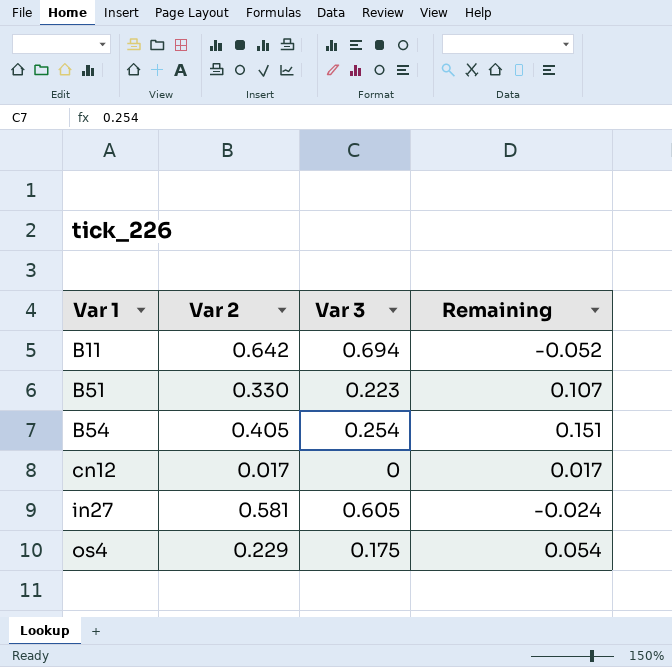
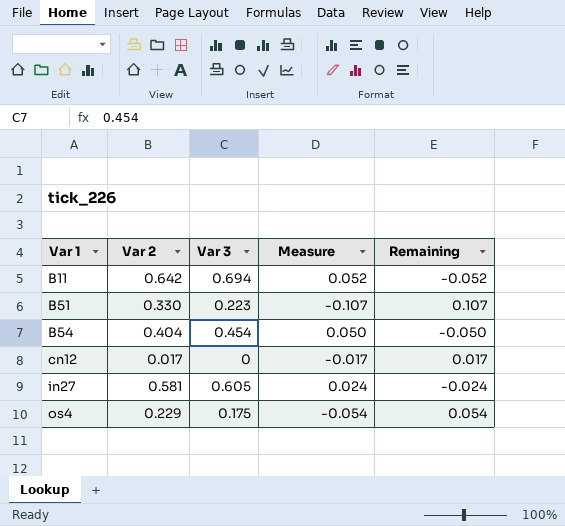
column Measure | formula: none -> [Var 3] - [Var 2]
B54 | Var 2: 0.405 -> 0.404
B54 | Var 3: 0.254 -> 0.454
B54 | Remaining: 0.151 -> -0.050

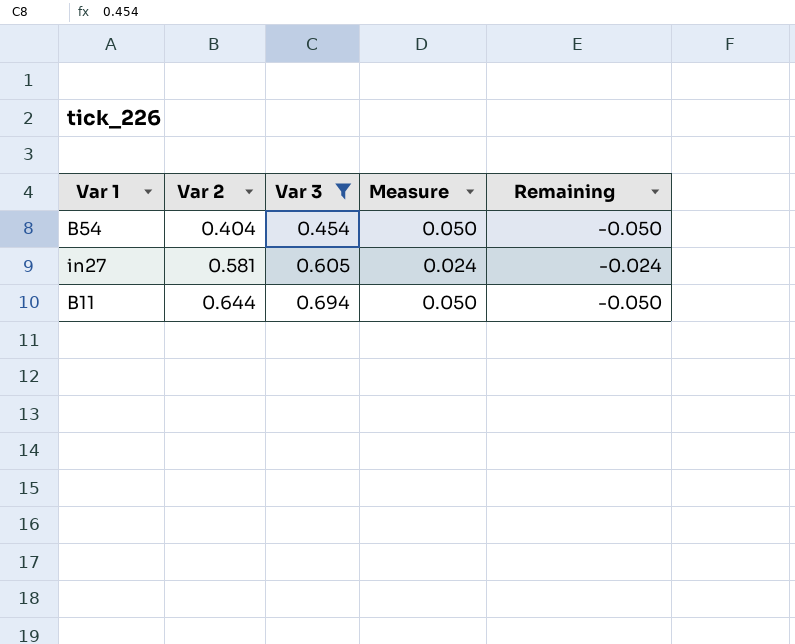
filter: none -> Var 3 >= 0.454
row order: Var 1 ascending -> Var 2 ascending
B11 | Var 2: 0.642 -> 0.644
B11 | Measure: 0.052 -> 0.050
B11 | Remaining: -0.052 -> -0.050

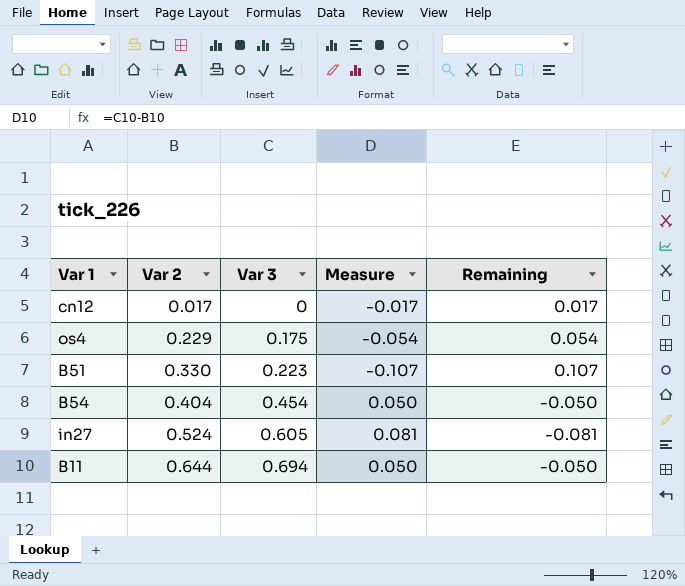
filter: Var 3 >= 0.454 -> none
in27 | Var 2: 0.581 -> 0.524
in27 | Measure: 0.024 -> 0.081
in27 | Remaining: -0.024 -> -0.081

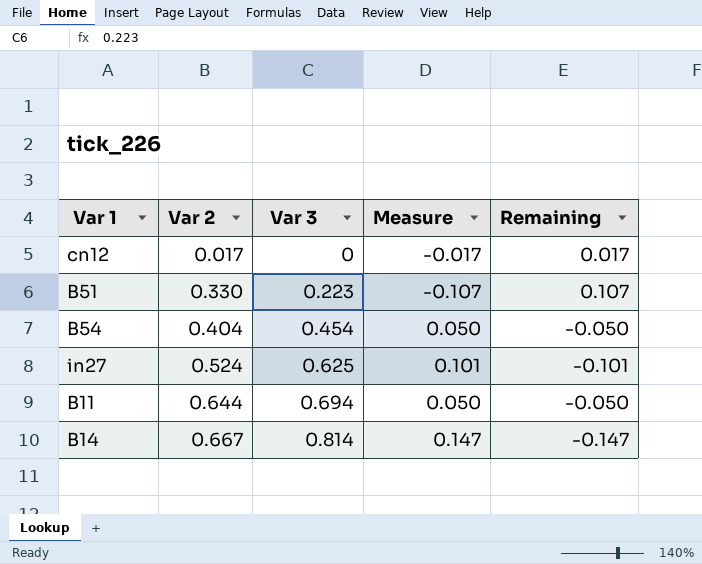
row os4: 0.229 | 0.175 | -0.054 | 0.054 -> none
in27 | Var 3: 0.605 -> 0.625
in27 | Measure: 0.081 -> 0.101
in27 | Remaining: -0.081 -> -0.101
row B14: none -> 0.667 | 0.814 | 0.147 | -0.147

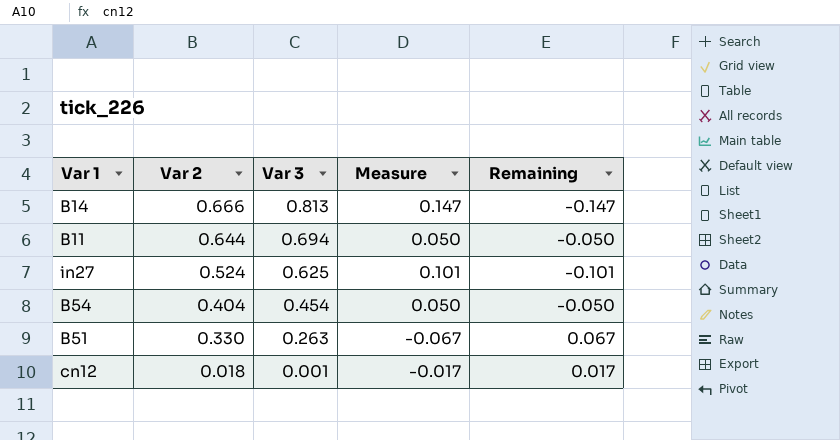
row order: Var 2 ascending -> Var 2 descending
B14 | Var 2: 0.667 -> 0.666
B14 | Var 3: 0.814 -> 0.813
B51 | Var 3: 0.223 -> 0.263
B51 | Measure: -0.107 -> -0.067
B51 | Remaining: 0.107 -> 0.067
cn12 | Var 2: 0.017 -> 0.018
cn12 | Var 3: 0 -> 0.001

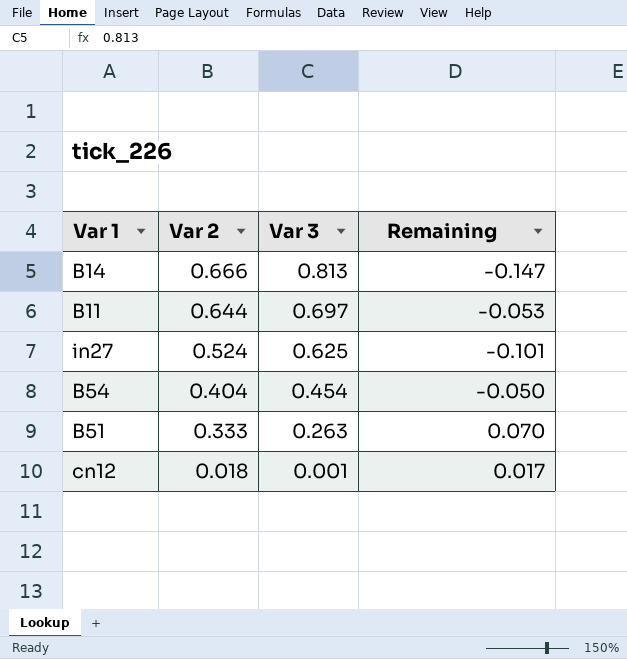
column Measure | formula: [Var 3] - [Var 2] -> none
B11 | Var 3: 0.694 -> 0.697
B11 | Remaining: -0.050 -> -0.053
B51 | Var 2: 0.330 -> 0.333
B51 | Remaining: 0.067 -> 0.070

